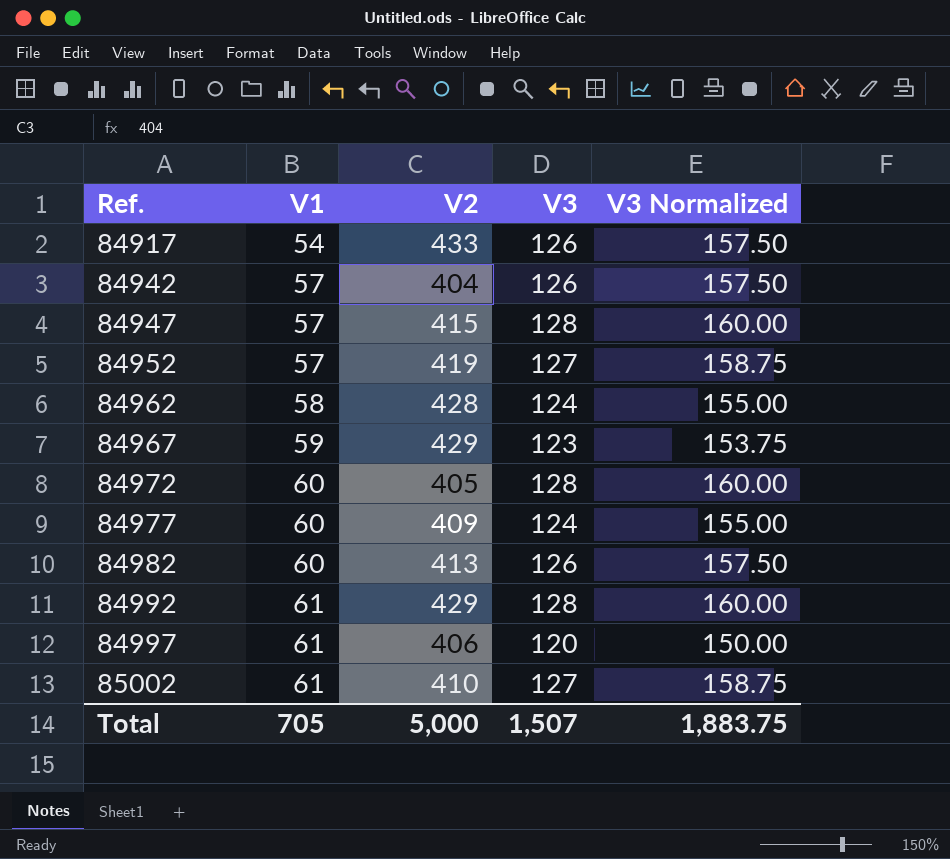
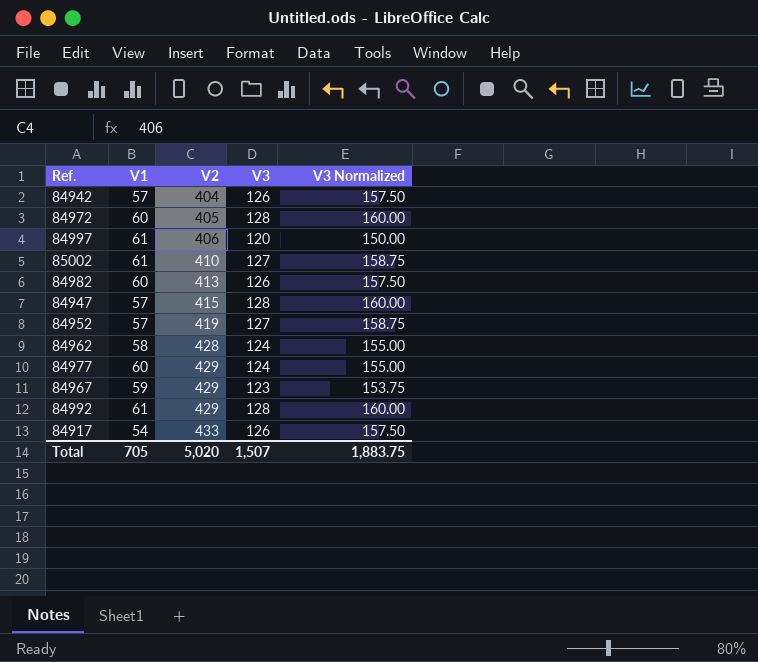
row order: Ref. ascending -> V2 ascending
84977 | V2: 409 -> 429
Total | V2: 5,000 -> 5,020

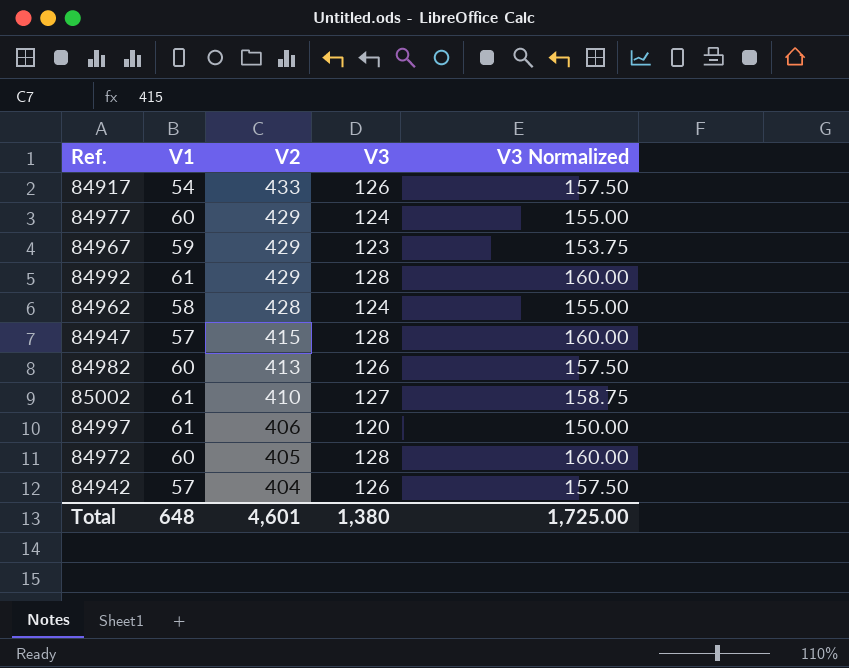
row order: V2 ascending -> V2 descending
row 84952: 57 | 419 | 127 | 158.75 -> none
Total | V1: 705 -> 648
Total | V2: 5,020 -> 4,601
Total | V3: 1,507 -> 1,380
Total | V3 Normalized: 1,883.75 -> 1,725.00

